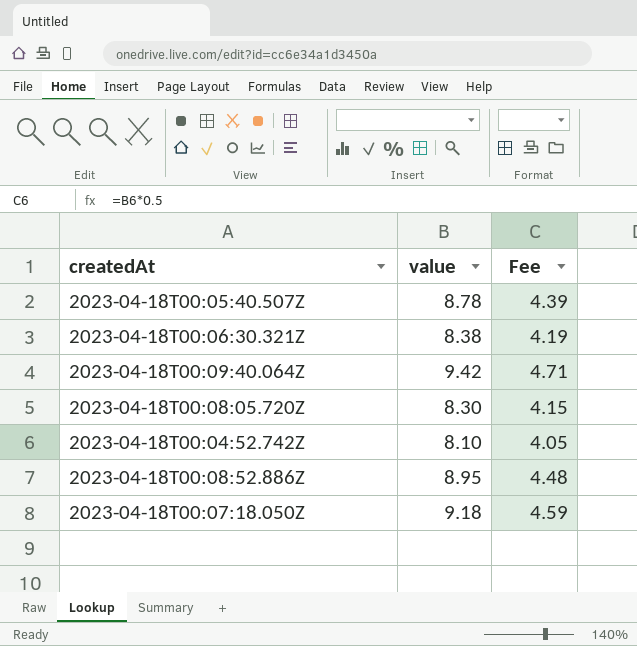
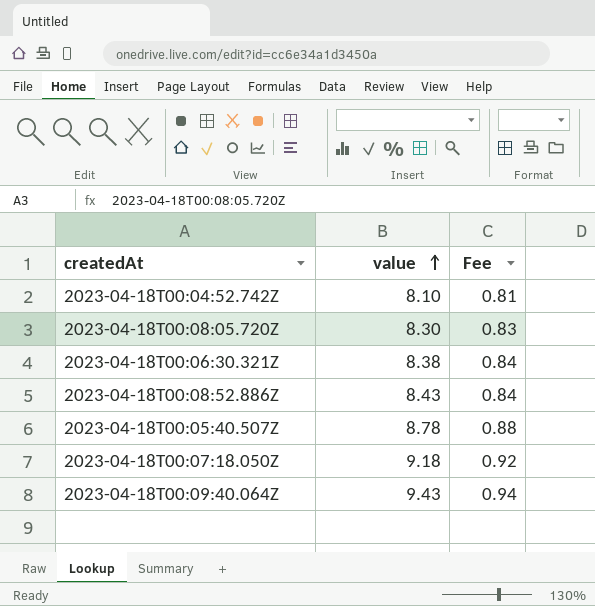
row order: none -> value ascending
column Fee | formula: [value] * 0.5 -> [value] * 0.1
2023-04-18T00:08:52.886Z | value: 8.95 -> 8.43
2023-04-18T00:09:40.064Z | value: 9.42 -> 9.43

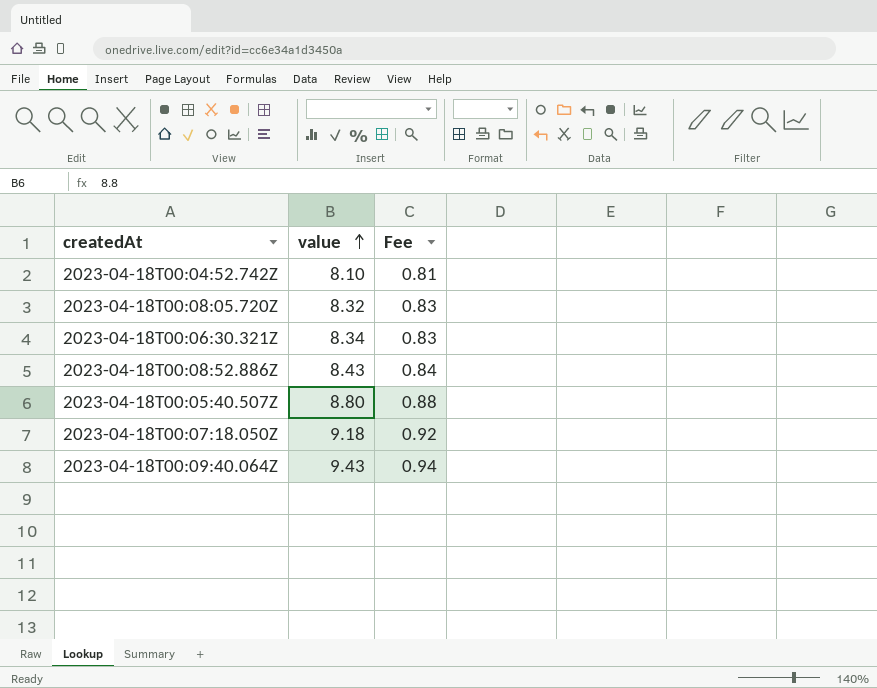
2023-04-18T00:08:05.720Z | value: 8.30 -> 8.32
2023-04-18T00:06:30.321Z | value: 8.38 -> 8.34
2023-04-18T00:06:30.321Z | Fee: 0.84 -> 0.83
2023-04-18T00:05:40.507Z | value: 8.78 -> 8.80

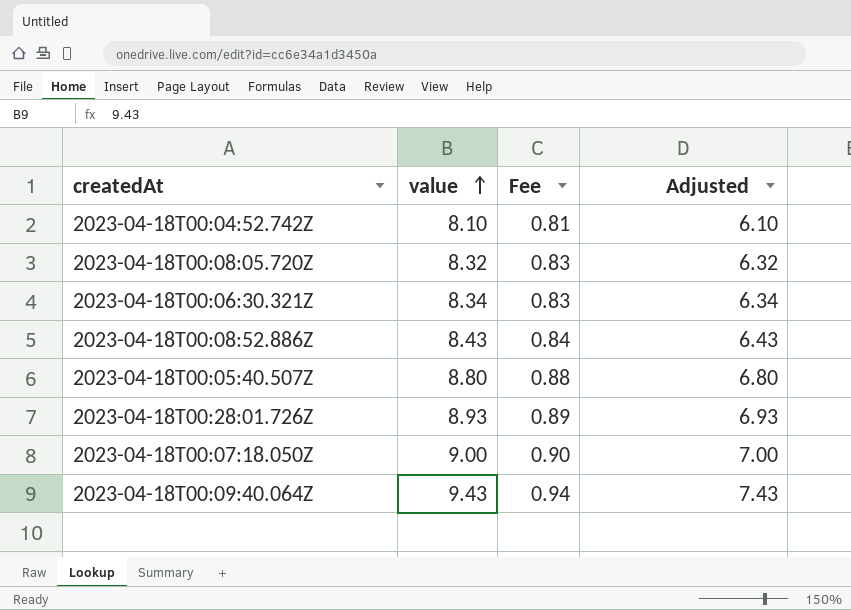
column Adjusted | formula: none -> [value] - 2
row 2023-04-18T00:28:01.726Z: none -> 8.93 | 0.89 | 6.93
2023-04-18T00:07:18.050Z | value: 9.18 -> 9.00
2023-04-18T00:07:18.050Z | Fee: 0.92 -> 0.90

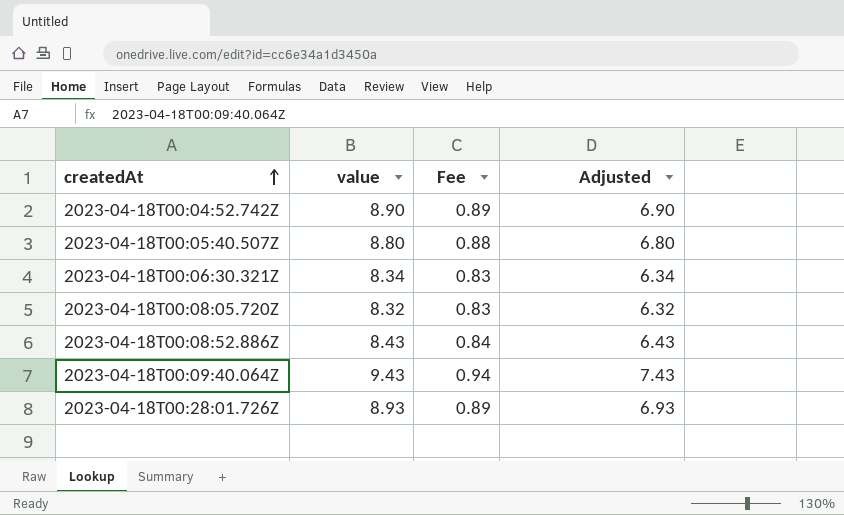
row order: value ascending -> createdAt ascending
row 2023-04-18T00:07:18.050Z: 9.00 | 0.90 | 7.00 -> none
2023-04-18T00:04:52.742Z | value: 8.10 -> 8.90
2023-04-18T00:04:52.742Z | Fee: 0.81 -> 0.89
2023-04-18T00:04:52.742Z | Adjusted: 6.10 -> 6.90

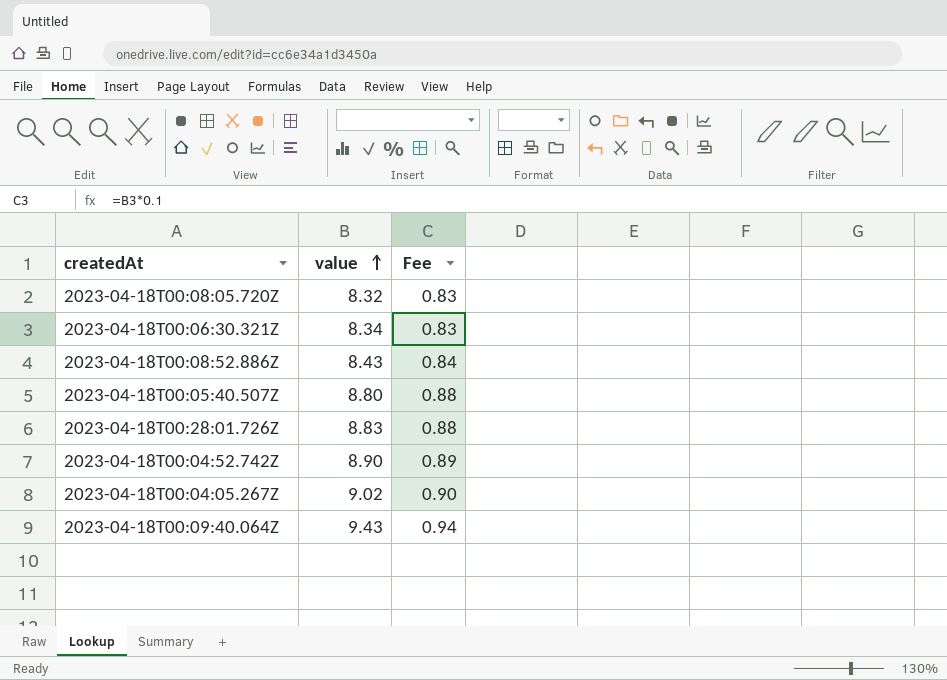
row order: createdAt ascending -> value ascending
column Adjusted | formula: [value] - 2 -> none
2023-04-18T00:28:01.726Z | value: 8.93 -> 8.83
2023-04-18T00:28:01.726Z | Fee: 0.89 -> 0.88
row 2023-04-18T00:04:05.267Z: none -> 9.02 | 0.90

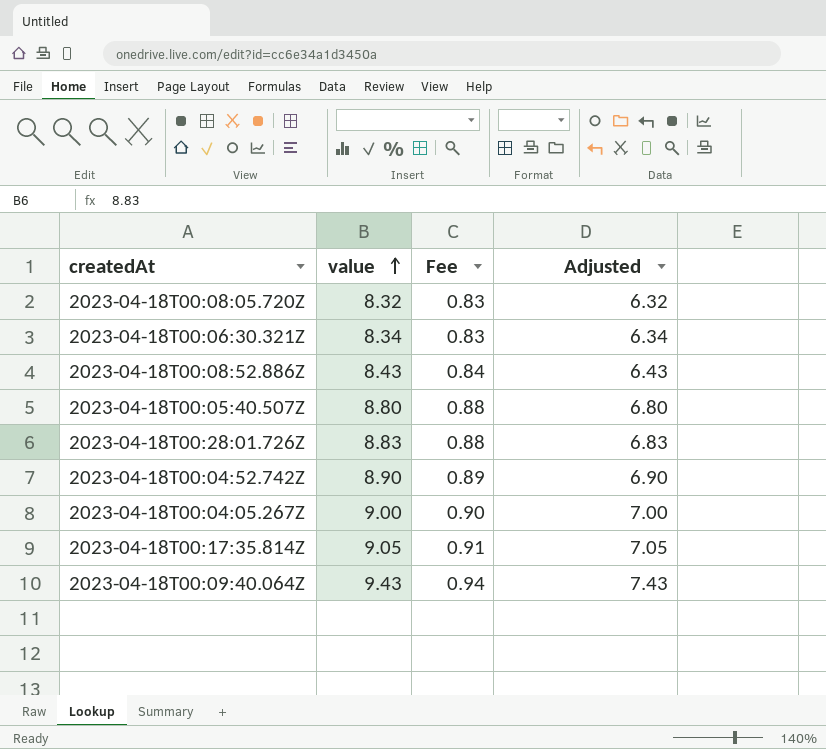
column Adjusted | formula: none -> [value] - 2
2023-04-18T00:04:05.267Z | value: 9.02 -> 9.00
row 2023-04-18T00:17:35.814Z: none -> 9.05 | 0.91 | 7.05

